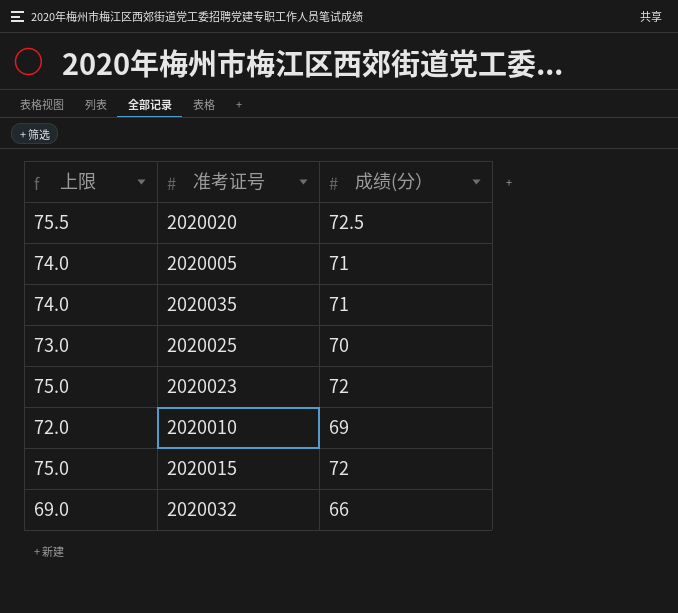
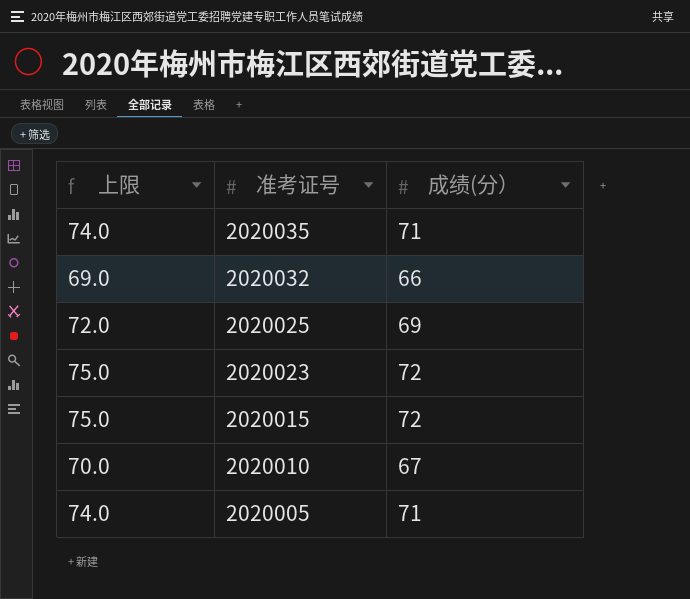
row order: none -> 准考证号 descending
row 2020020: 75.5 | 72.5 -> none
2020025 | 上限: 73.0 -> 72.0
2020025 | 成绩(分）: 70 -> 69
2020010 | 上限: 72.0 -> 70.0
2020010 | 成绩(分）: 69 -> 67

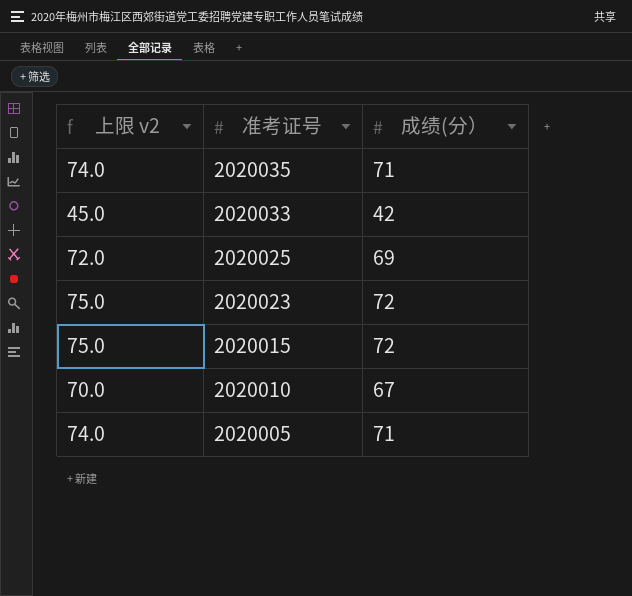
column name: 上限 -> 上限 v2
row 2020032: 69.0 | 66 -> none
row 2020033: none -> 45.0 | 42

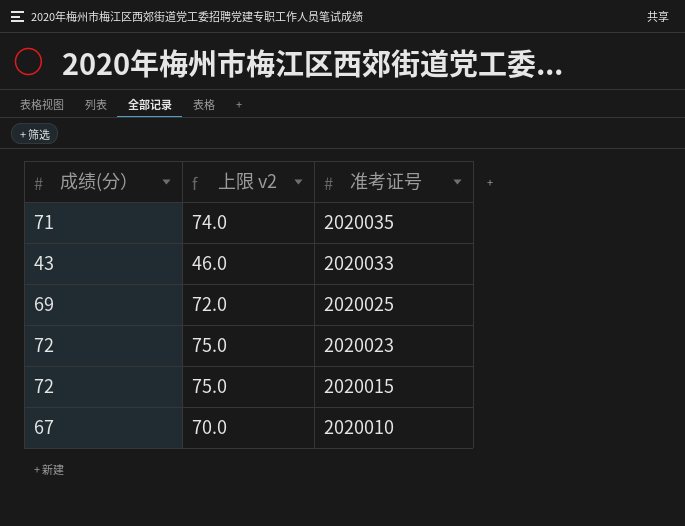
column 成绩(分） | position: 3 -> 1
row 2020005: 74.0 | 71 -> none
2020033 | 成绩(分）: 42 -> 43
2020033 | 上限 v2: 45.0 -> 46.0

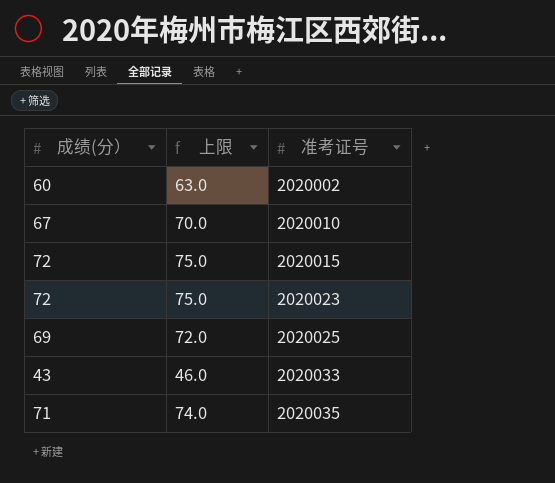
row order: 准考证号 descending -> 准考证号 ascending
column name: 上限 v2 -> 上限
row 2020002: none -> 60 | 63.0

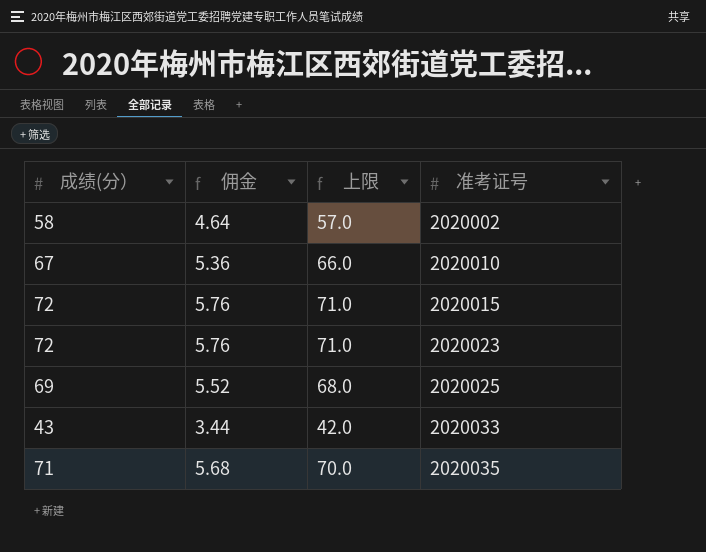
column 佣金 | formula: none -> [成绩(分）] * 0.08
column 上限 | formula: [成绩(分）] + 3 -> [成绩(分）] - 1
2020002 | 成绩(分）: 60 -> 58

